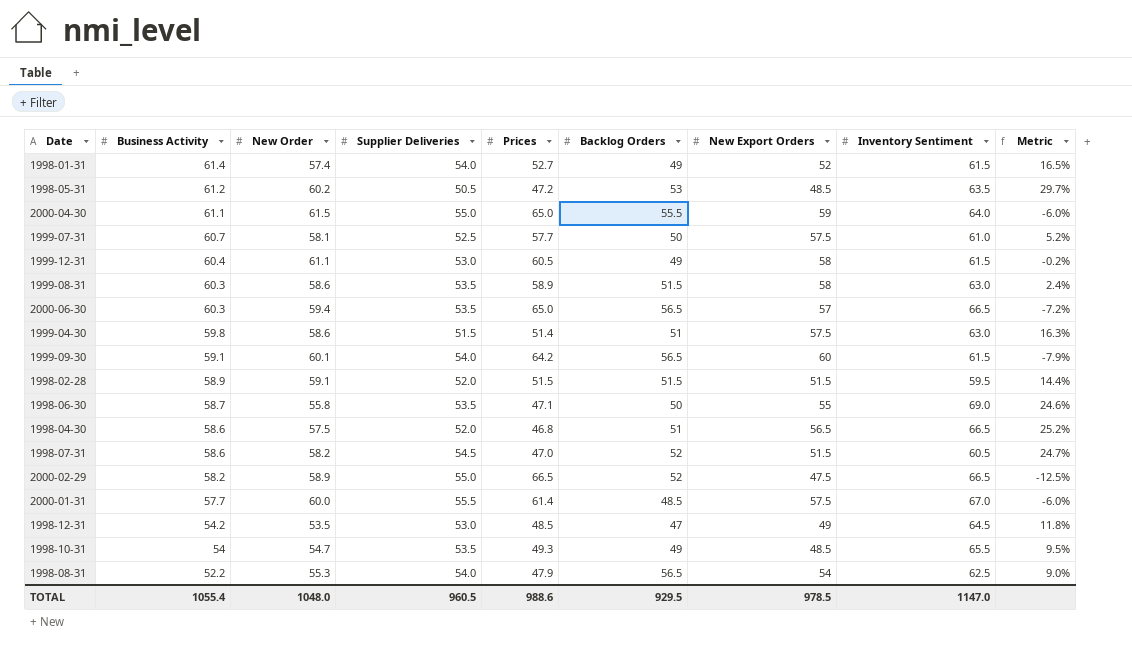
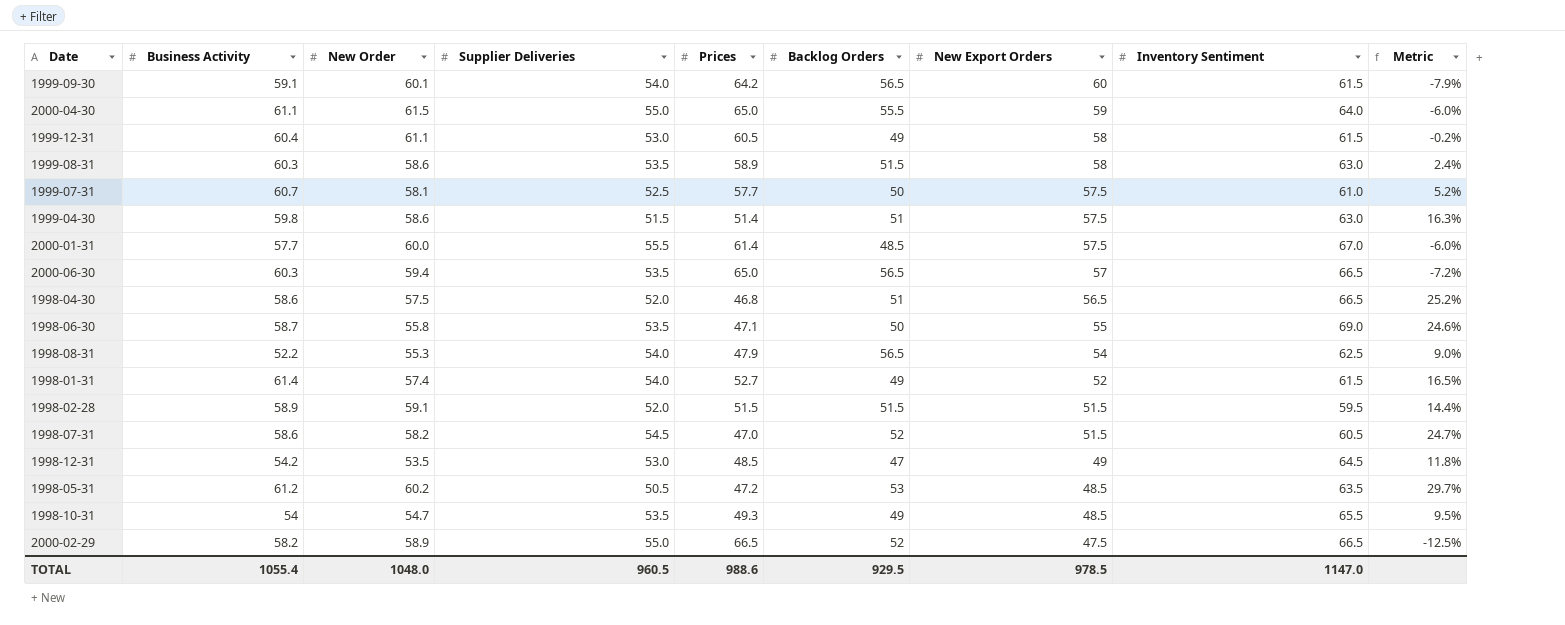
row order: Business Activity descending -> New Export Orders descending

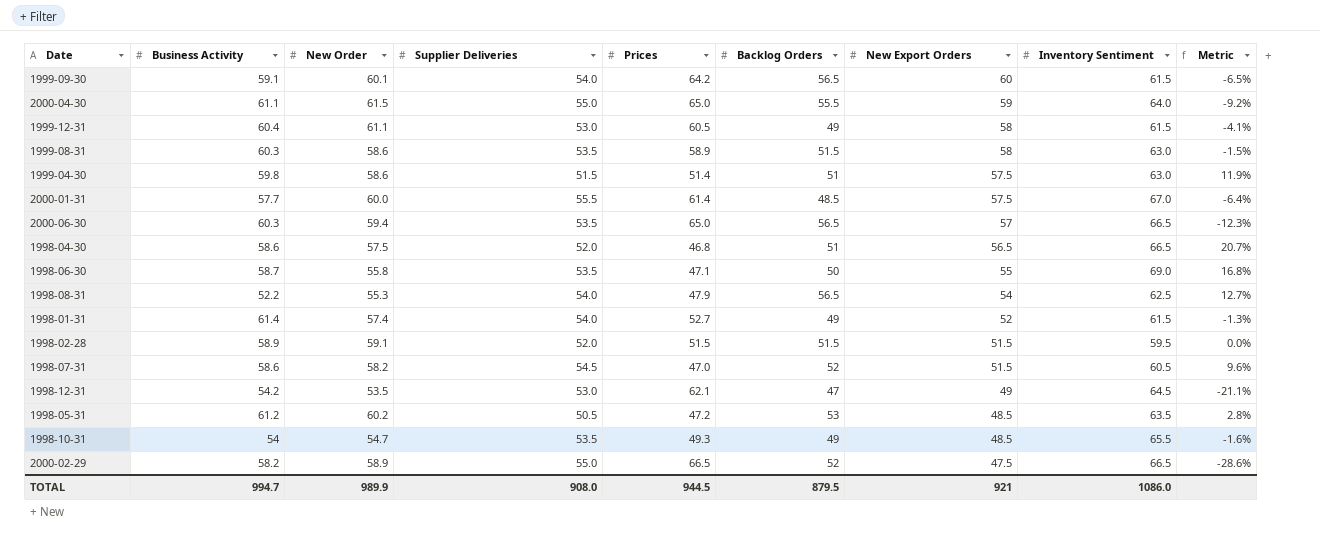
column Metric | formula: ([Business Activity] - [Prices]) / [Prices] -> ([New Export Orders] - [Prices]) / [Prices]
row 1999-07-31: 60.7 | 58.1 | 52.5 | 57.7 | 50 | 57.5 | 61.0 | 5.2% -> none
1998-12-31 | Prices: 48.5 -> 62.1
TOTAL | Business Activity: 1055.4 -> 994.7
TOTAL | New Order: 1048.0 -> 989.9
TOTAL | Supplier Deliveries: 960.5 -> 908.0
TOTAL | Prices: 988.6 -> 944.5
TOTAL | Backlog Orders: 929.5 -> 879.5
TOTAL | New Export Orders: 978.5 -> 921
TOTAL | Inventory Sentiment: 1147.0 -> 1086.0

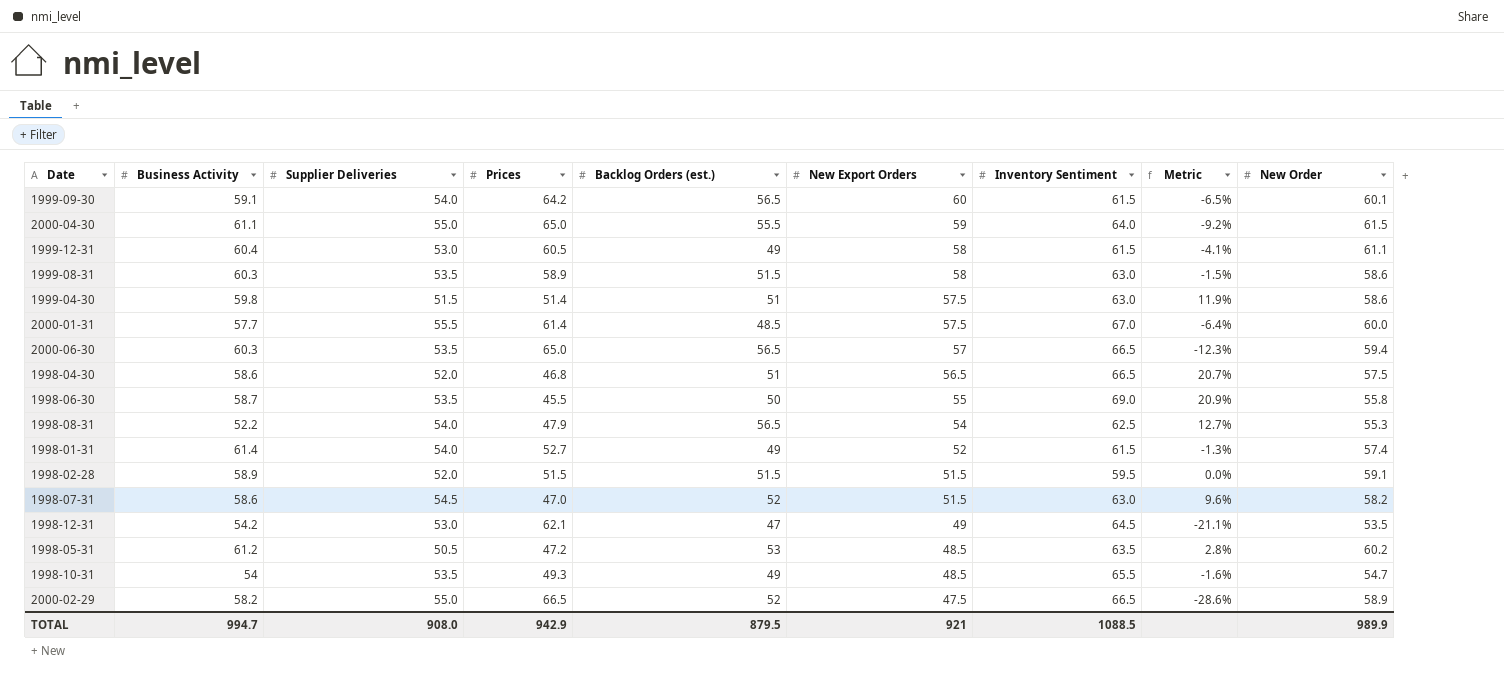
column name: Backlog Orders -> Backlog Orders (est.)
column New Order | position: 3 -> 9
1998-06-30 | Prices: 47.1 -> 45.5
1998-06-30 | Metric: 16.8% -> 20.9%
1998-07-31 | Inventory Sentiment: 60.5 -> 63.0
TOTAL | Prices: 944.5 -> 942.9
TOTAL | Inventory Sentiment: 1086.0 -> 1088.5

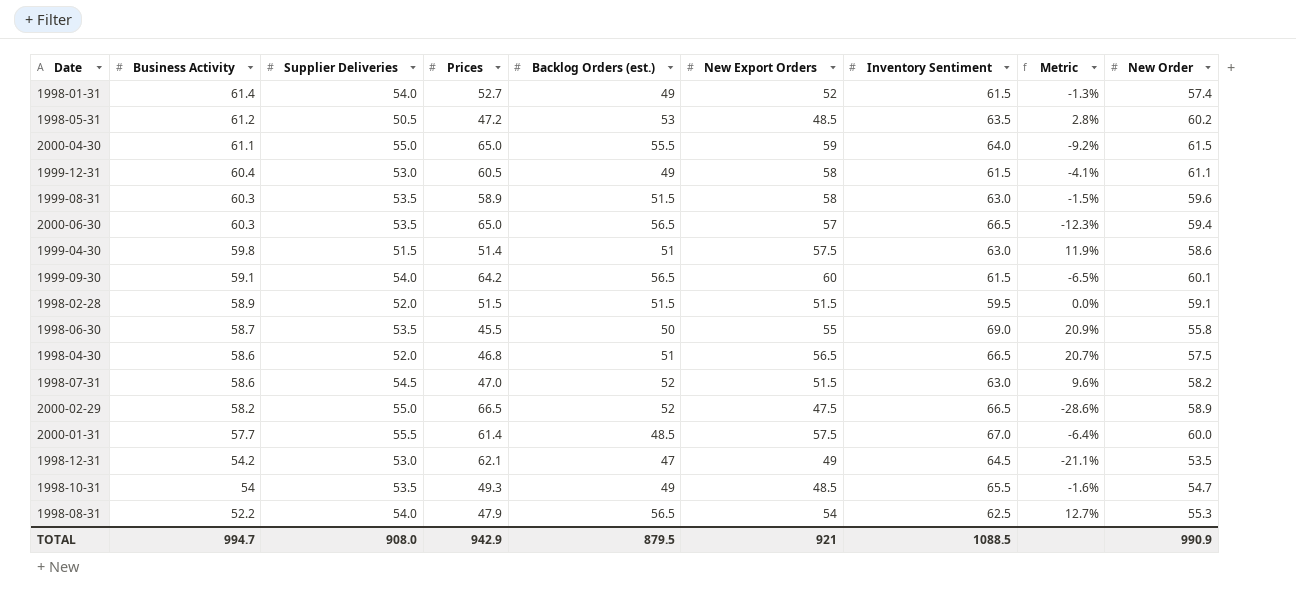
row order: New Export Orders descending -> Business Activity descending
1999-08-31 | New Order: 58.6 -> 59.6
TOTAL | New Order: 989.9 -> 990.9

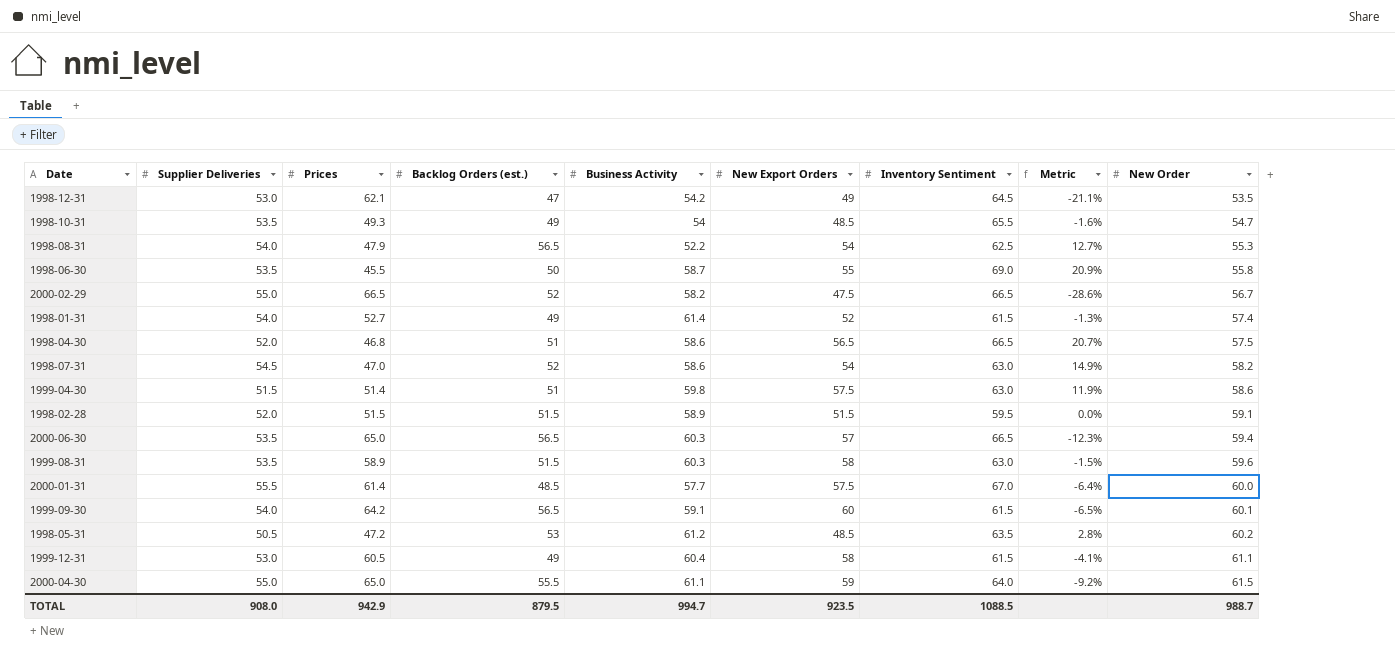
row order: Business Activity descending -> New Order ascending
column Business Activity | position: 2 -> 5
2000-02-29 | New Order: 58.9 -> 56.7
1998-07-31 | New Export Orders: 51.5 -> 54
1998-07-31 | Metric: 9.6% -> 14.9%
TOTAL | New Export Orders: 921 -> 923.5
TOTAL | New Order: 990.9 -> 988.7

